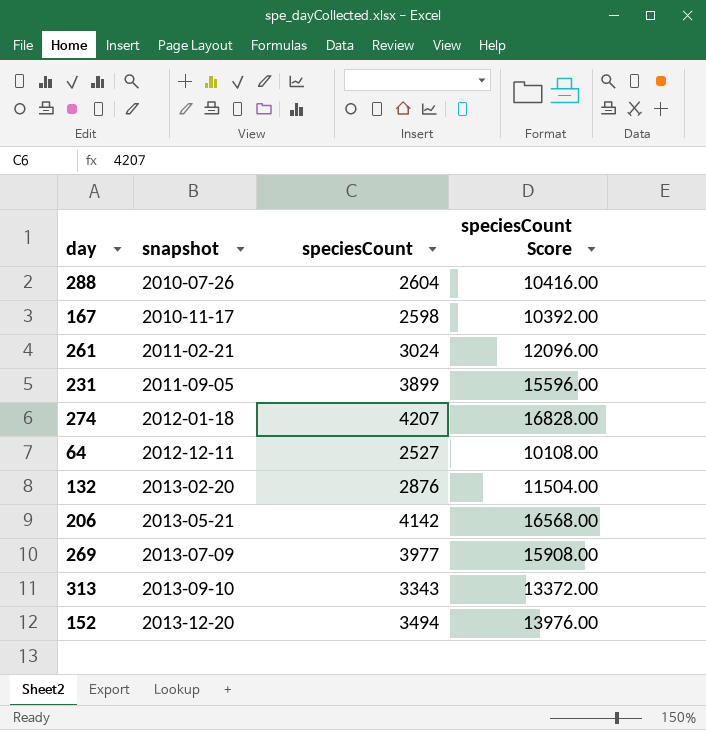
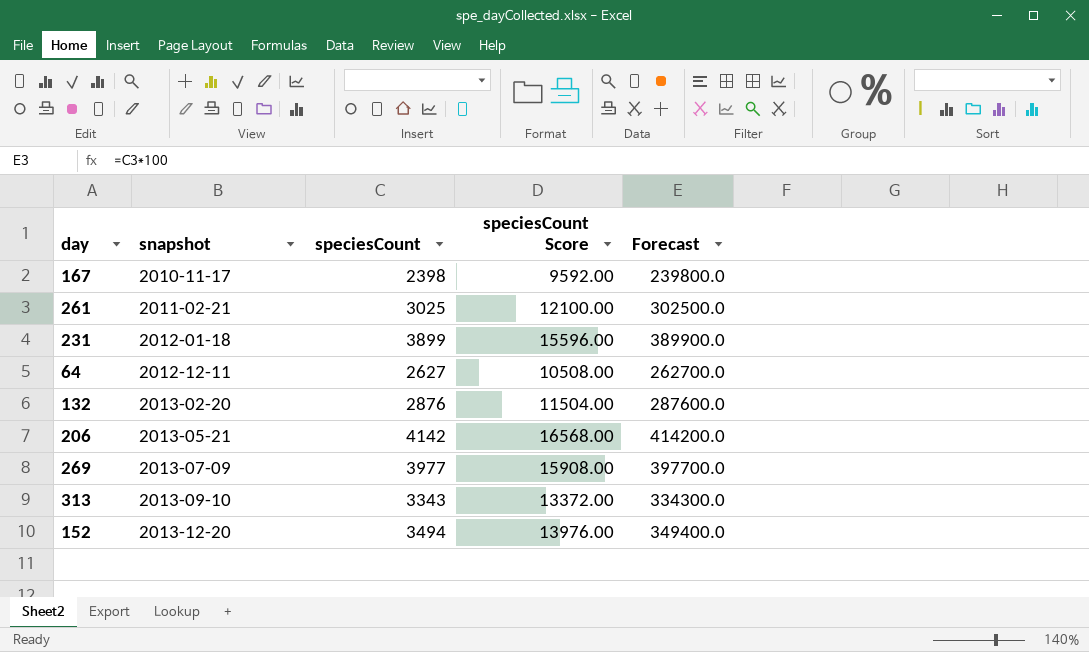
column Forecast | formula: none -> [speciesCount] * 100
row 288: 2010-07-26 | 2604 | 10416.00 -> none
row 274: 2012-01-18 | 4207 | 16828.00 -> none
167 | speciesCount: 2598 -> 2398
167 | speciesCount Score: 10392.00 -> 9592.00
261 | speciesCount: 3024 -> 3025
261 | speciesCount Score: 12096.00 -> 12100.00
231 | snapshot: 2011-09-05 -> 2012-01-18
64 | speciesCount: 2527 -> 2627
64 | speciesCount Score: 10108.00 -> 10508.00

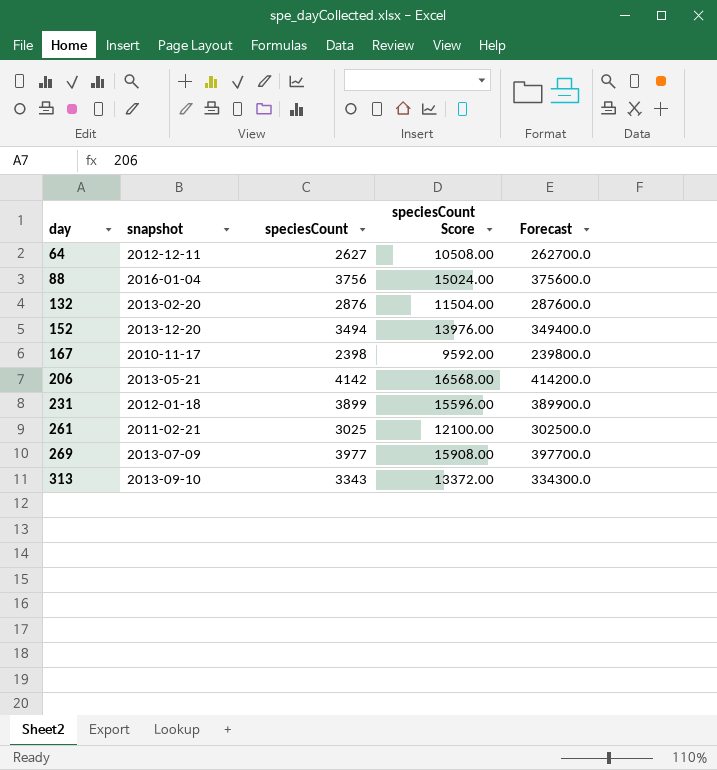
row order: snapshot ascending -> day ascending
row 88: none -> 2016-01-04 | 3756 | 15024.00 | 375600.0

